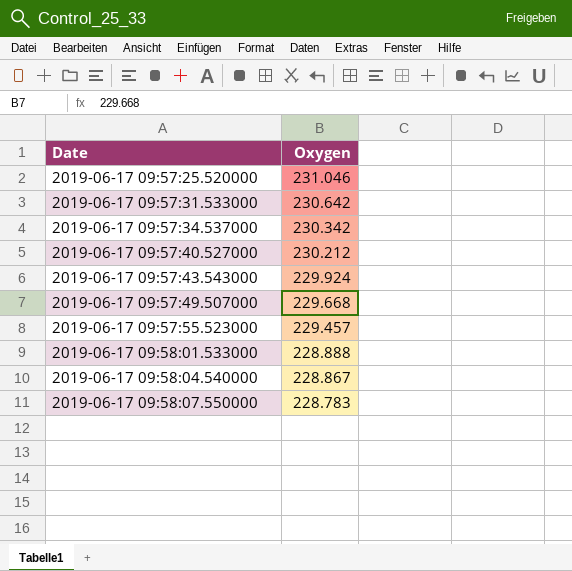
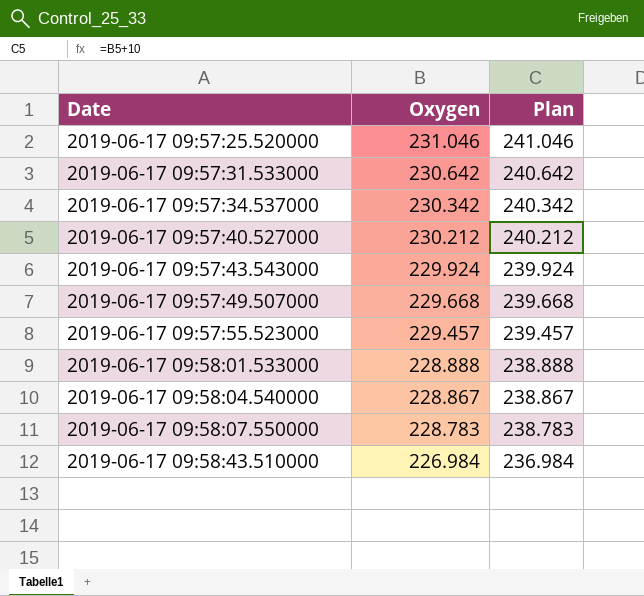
column Plan | formula: none -> [Oxygen] + 10
row 2019-06-17 09:58:43.510000: none -> 226.984 | 236.984

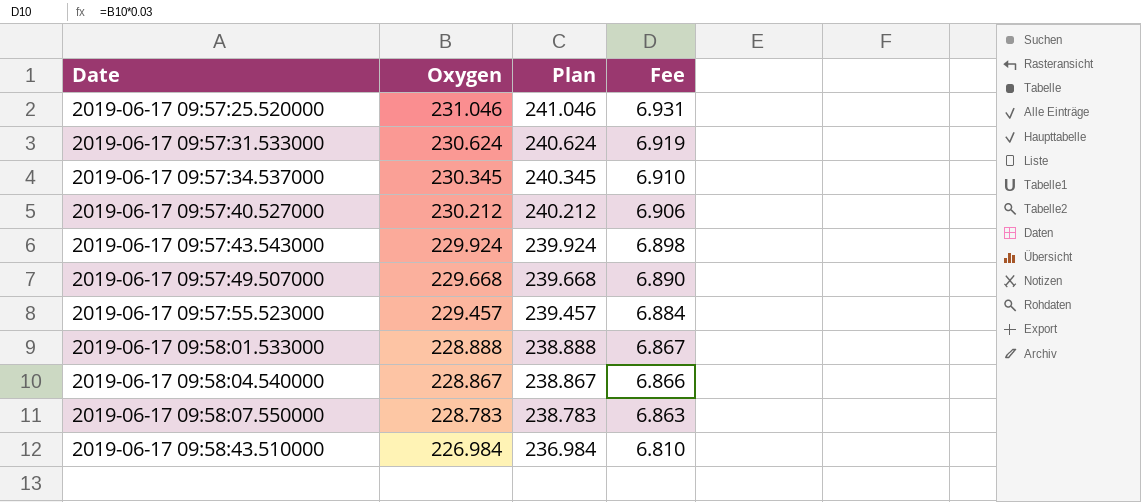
column Fee | formula: none -> [Oxygen] * 0.03
2019-06-17 09:57:31.533000 | Oxygen: 230.642 -> 230.624
2019-06-17 09:57:31.533000 | Plan: 240.642 -> 240.624
2019-06-17 09:57:34.537000 | Oxygen: 230.342 -> 230.345
2019-06-17 09:57:34.537000 | Plan: 240.342 -> 240.345

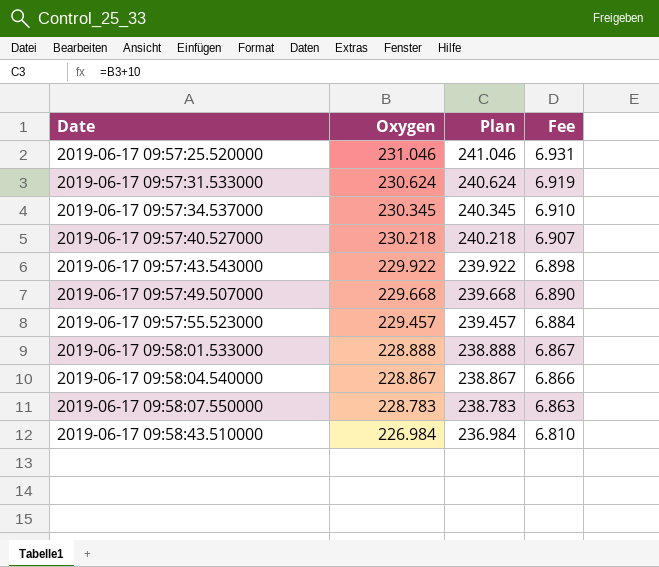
2019-06-17 09:57:40.527000 | Oxygen: 230.212 -> 230.218
2019-06-17 09:57:40.527000 | Plan: 240.212 -> 240.218
2019-06-17 09:57:40.527000 | Fee: 6.906 -> 6.907
2019-06-17 09:57:43.543000 | Oxygen: 229.924 -> 229.922
2019-06-17 09:57:43.543000 | Plan: 239.924 -> 239.922

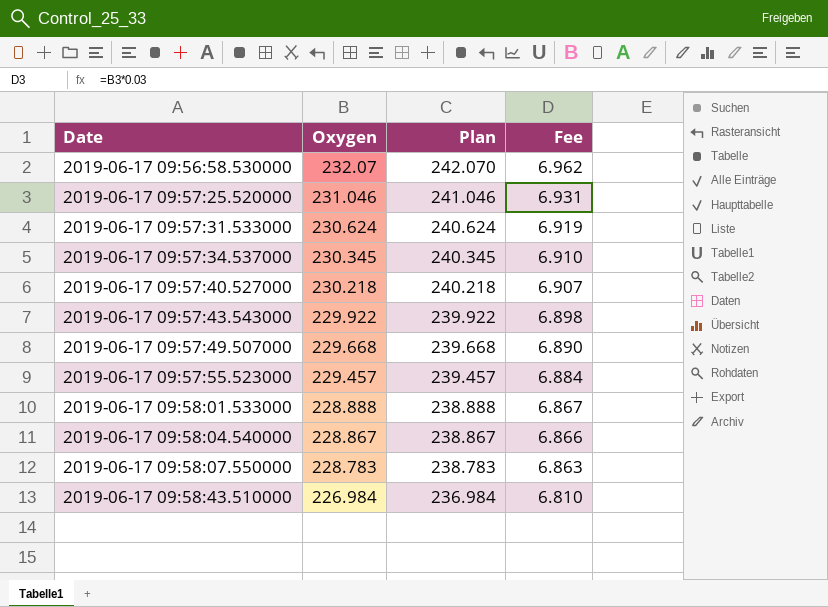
row 2019-06-17 09:56:58.530000: none -> 232.07 | 242.070 | 6.962

